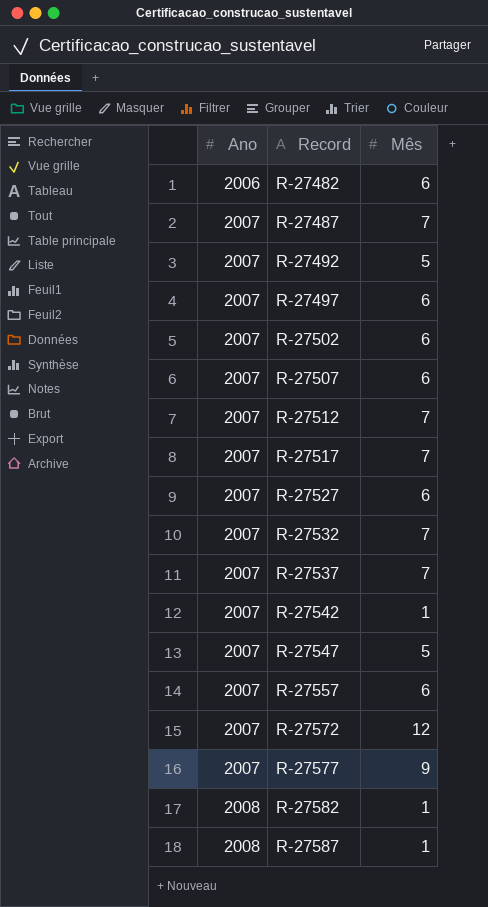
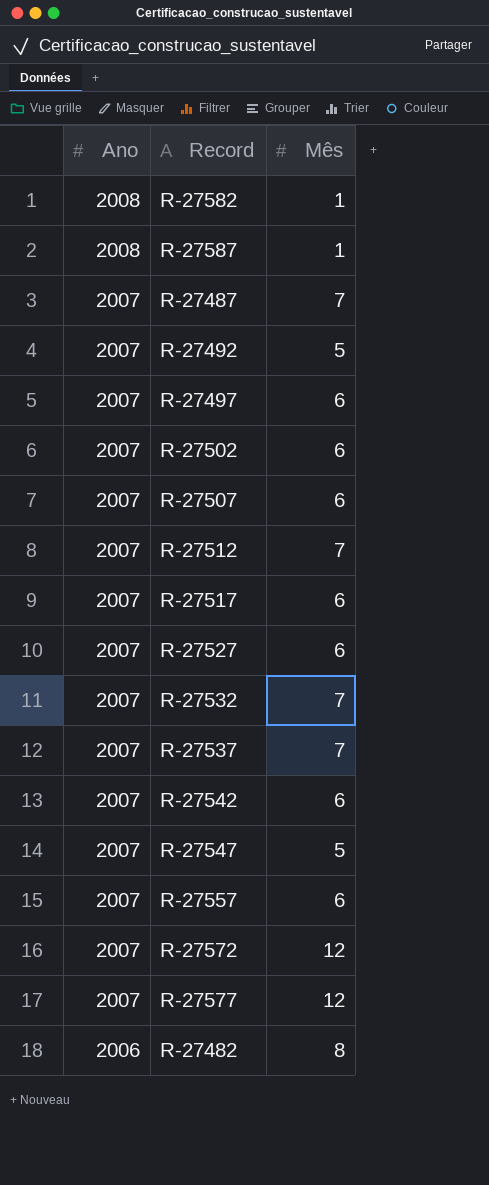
row order: Ano ascending -> Ano descending
R-27517 | Mês: 7 -> 6
R-27542 | Mês: 1 -> 6
R-27577 | Mês: 9 -> 12
R-27482 | Mês: 6 -> 8

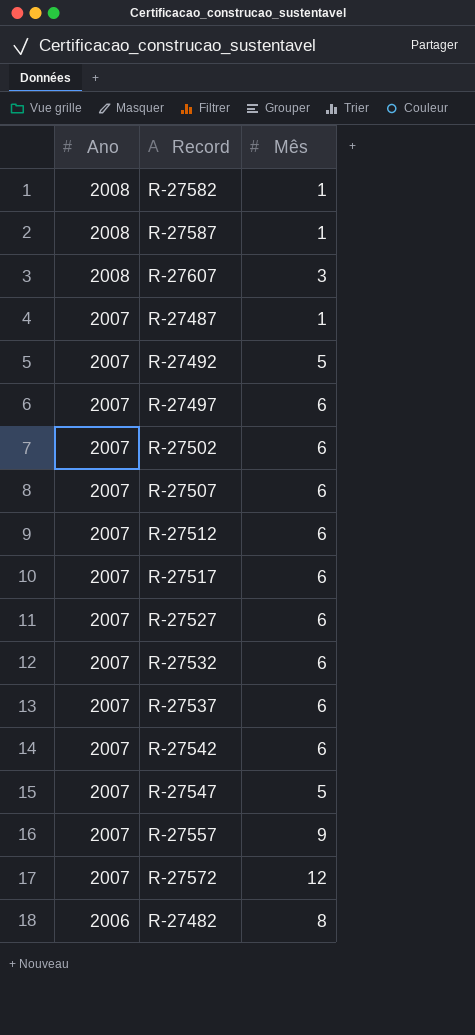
row R-27577: 2007 | 12 -> none
row R-27607: none -> 2008 | 3
R-27487 | Mês: 7 -> 1
R-27512 | Mês: 7 -> 6
R-27532 | Mês: 7 -> 6
R-27537 | Mês: 7 -> 6
R-27557 | Mês: 6 -> 9

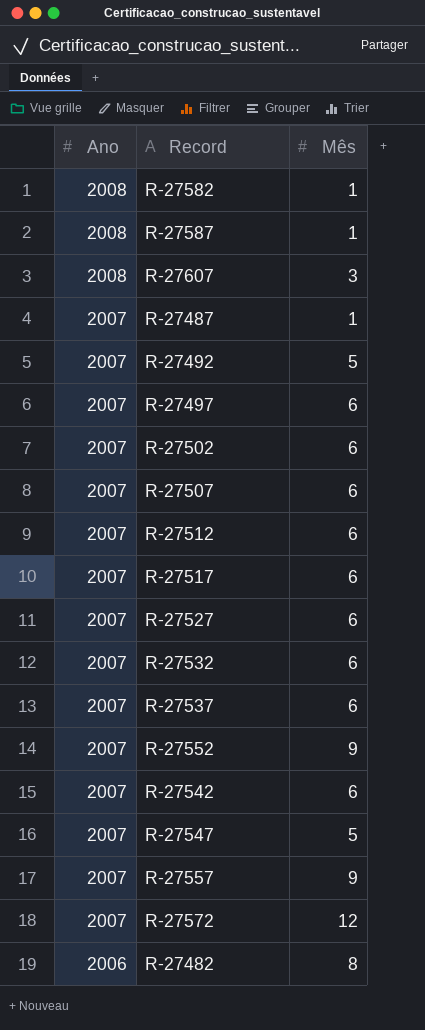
row R-27552: none -> 2007 | 9

